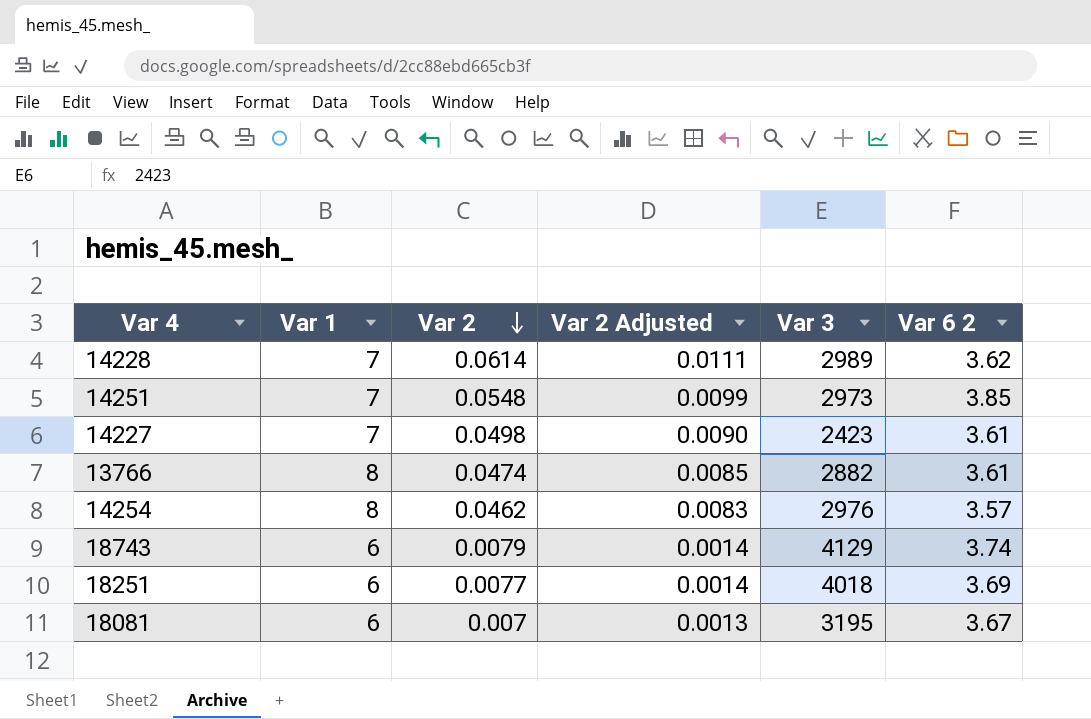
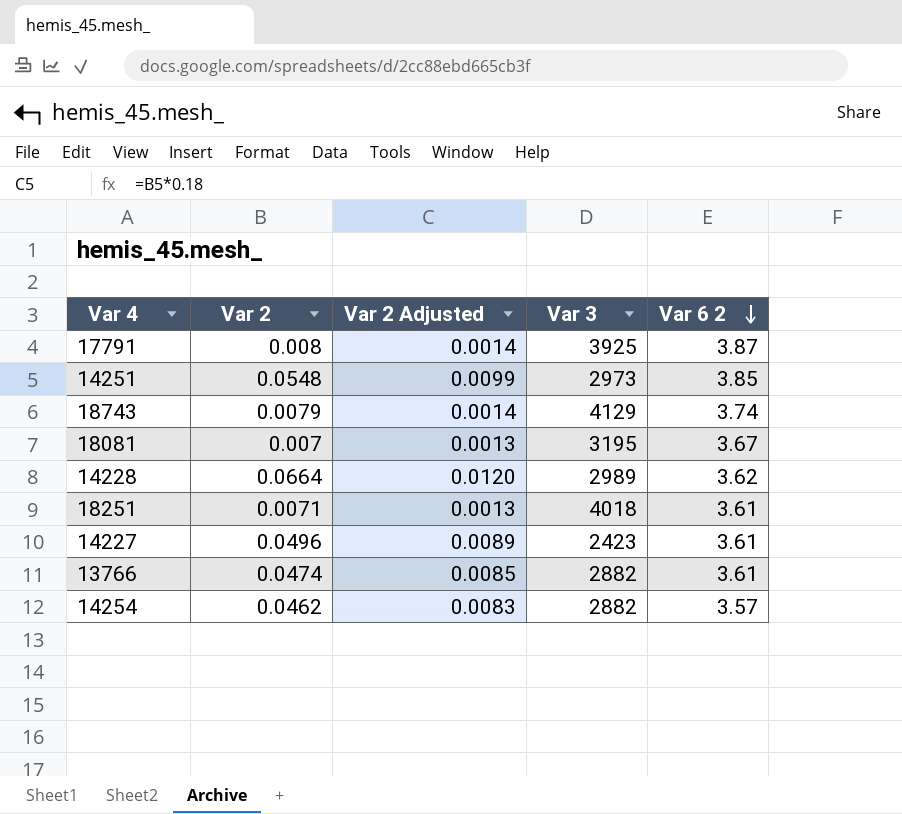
row order: Var 2 descending -> Var 6 2 descending
column Var 1 | position: 2 -> none
row 17791: none -> 0.008 | 0.0014 | 3925 | 3.87
14228 | Var 2: 0.0614 -> 0.0664
14228 | Var 2 Adjusted: 0.0111 -> 0.0120
18251 | Var 2: 0.0077 -> 0.0071
18251 | Var 2 Adjusted: 0.0014 -> 0.0013
18251 | Var 6 2: 3.69 -> 3.61
14227 | Var 2: 0.0498 -> 0.0496
14227 | Var 2 Adjusted: 0.0090 -> 0.0089
14254 | Var 3: 2976 -> 2882

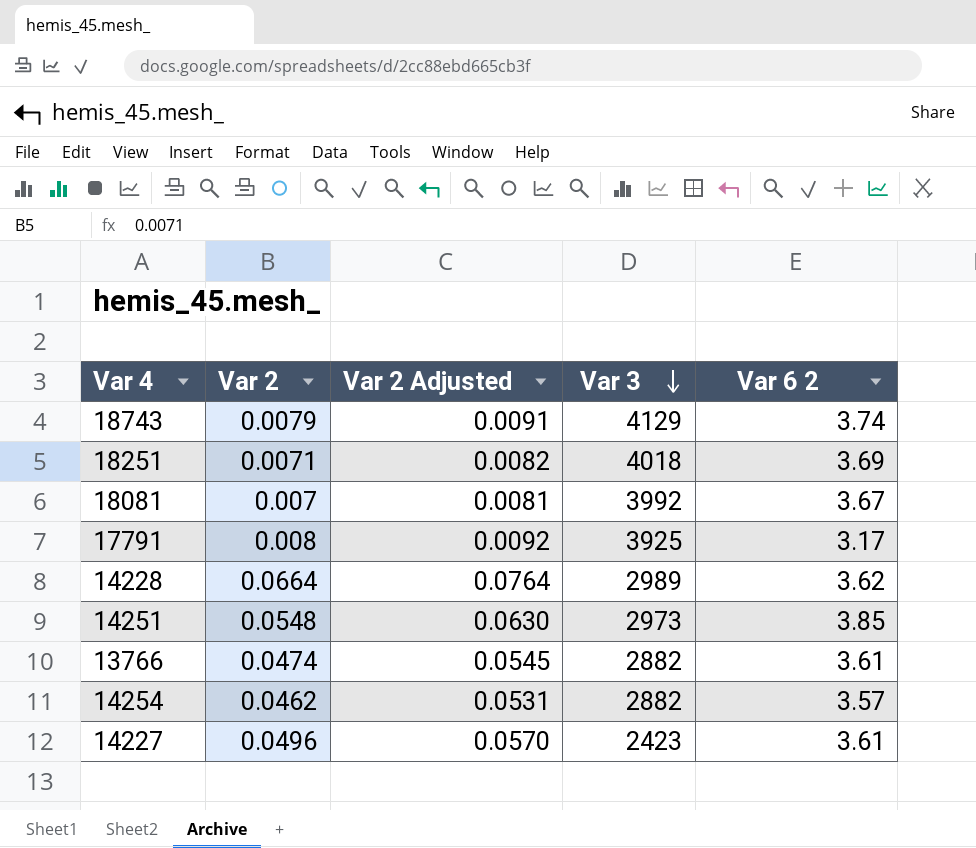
row order: Var 6 2 descending -> Var 3 descending
column Var 2 Adjusted | formula: [Var 2] * 0.18 -> [Var 2] * 1.15
18251 | Var 6 2: 3.61 -> 3.69
18081 | Var 3: 3195 -> 3992
17791 | Var 6 2: 3.87 -> 3.17

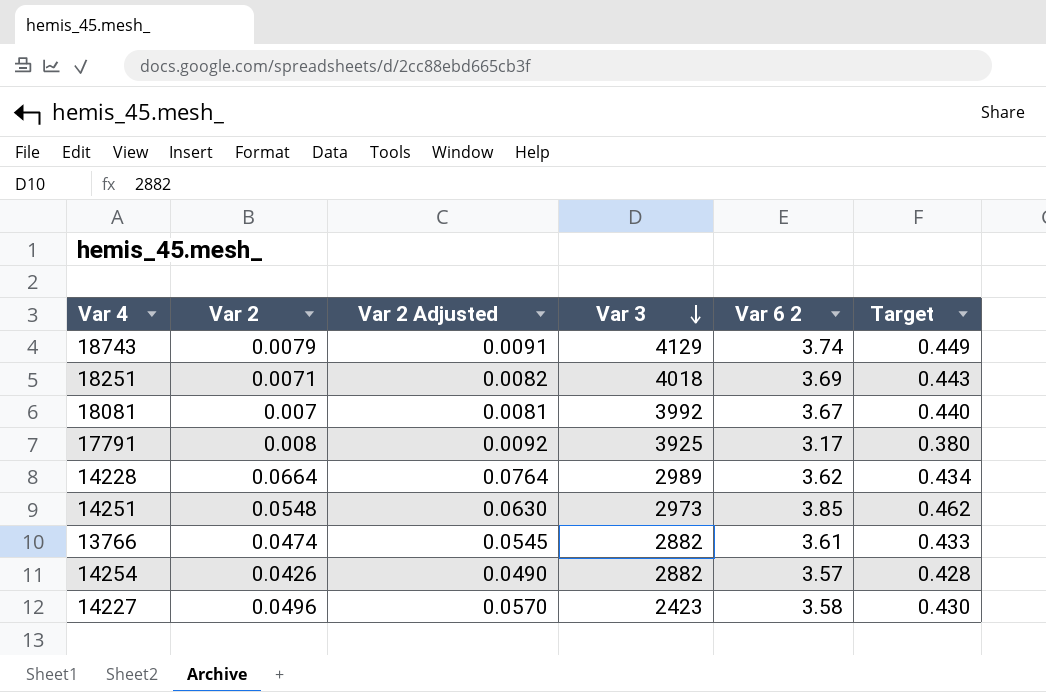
column Target | formula: none -> [Var 6 2] * 0.12
14254 | Var 2: 0.0462 -> 0.0426
14254 | Var 2 Adjusted: 0.0531 -> 0.0490
14227 | Var 6 2: 3.61 -> 3.58

